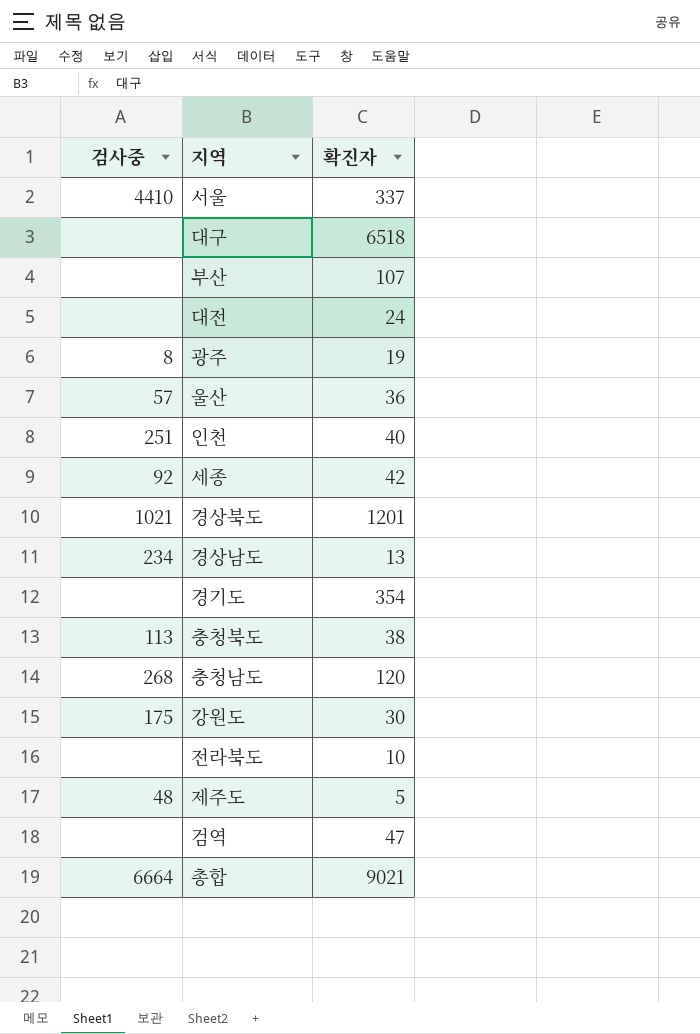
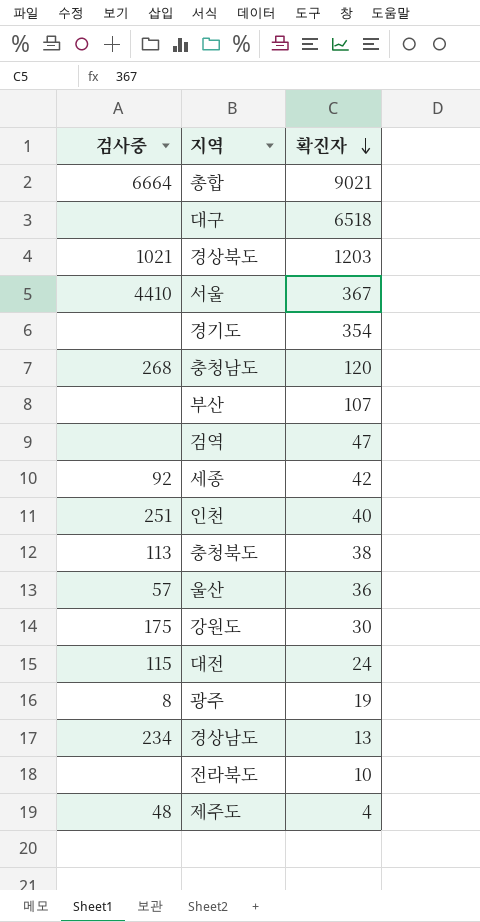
row order: none -> 확진자 descending
경상북도 | 확진자: 1201 -> 1203
서울 | 확진자: 337 -> 367
대전 | 검사중: none -> 115
제주도 | 확진자: 5 -> 4

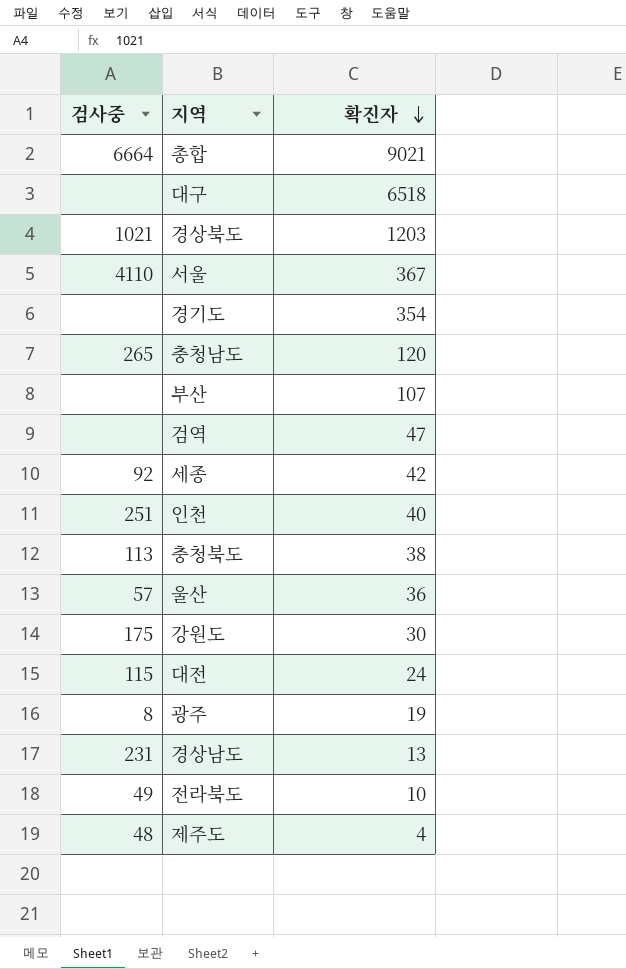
서울 | 검사중: 4410 -> 4110
충청남도 | 검사중: 268 -> 265
경상남도 | 검사중: 234 -> 231
전라북도 | 검사중: none -> 49

